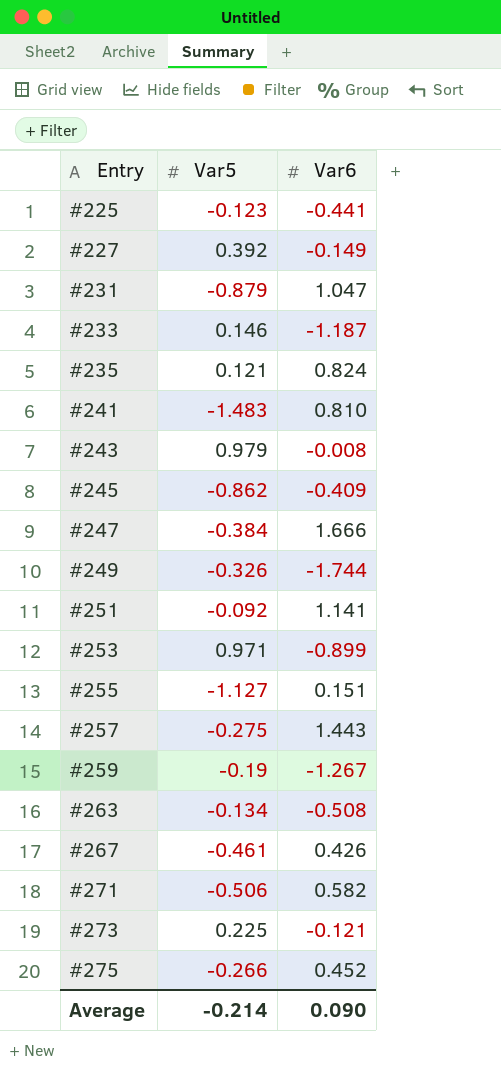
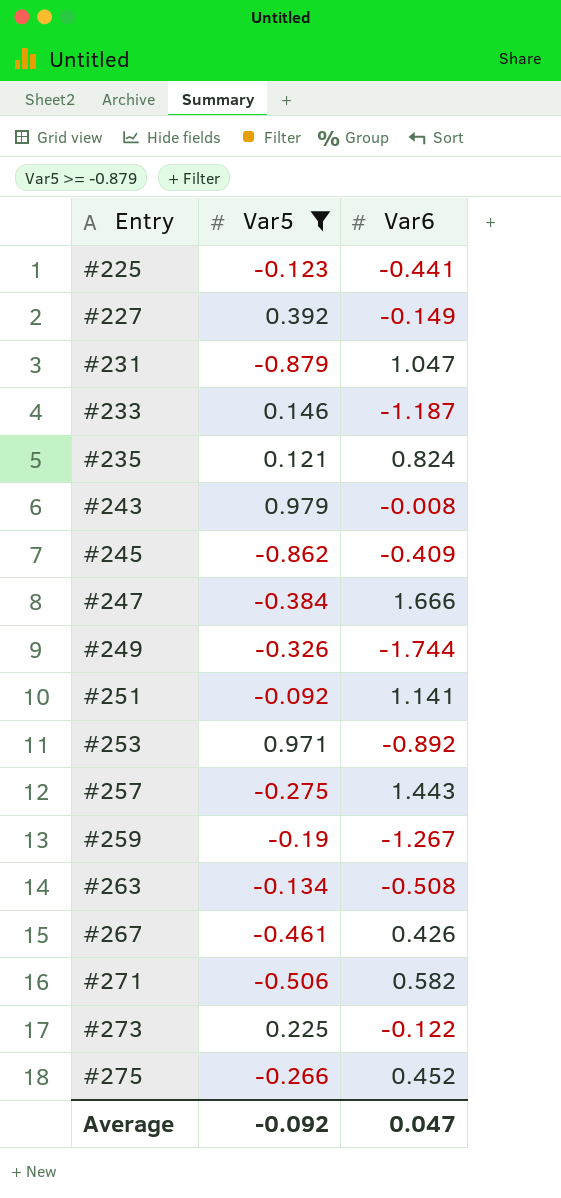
filter: none -> Var5 >= -0.879
#253 | Var6: -0.899 -> -0.892
#273 | Var6: -0.121 -> -0.122
Average | Var5: -0.214 -> -0.092
Average | Var6: 0.090 -> 0.047

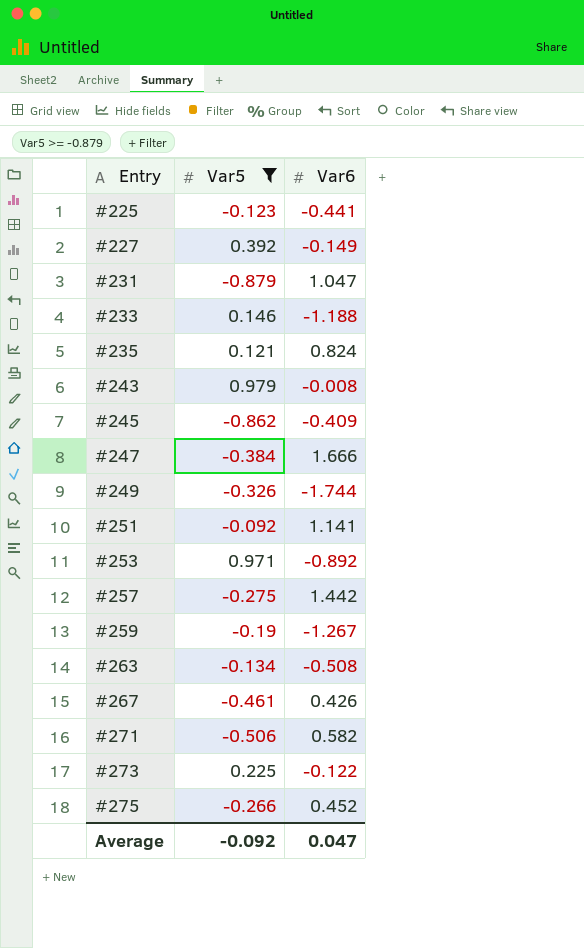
#233 | Var6: -1.187 -> -1.188
#257 | Var6: 1.443 -> 1.442

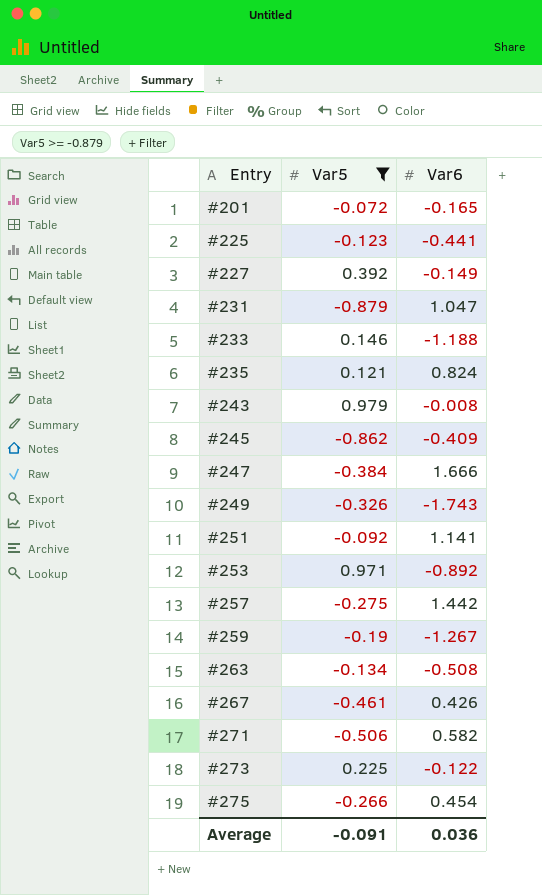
row #201: none -> -0.072 | -0.165
#249 | Var6: -1.744 -> -1.743
#275 | Var6: 0.452 -> 0.454
Average | Var5: -0.092 -> -0.091
Average | Var6: 0.047 -> 0.036

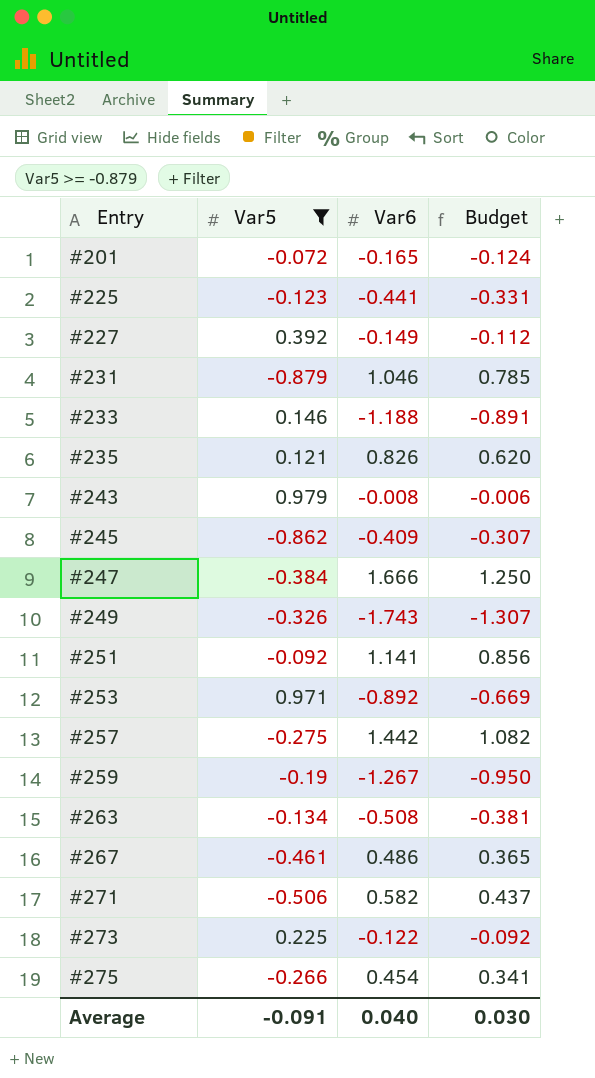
column Budget | formula: none -> [Var6] * 0.75
#231 | Var6: 1.047 -> 1.046
#235 | Var6: 0.824 -> 0.826
#267 | Var6: 0.426 -> 0.486
Average | Var6: 0.036 -> 0.040

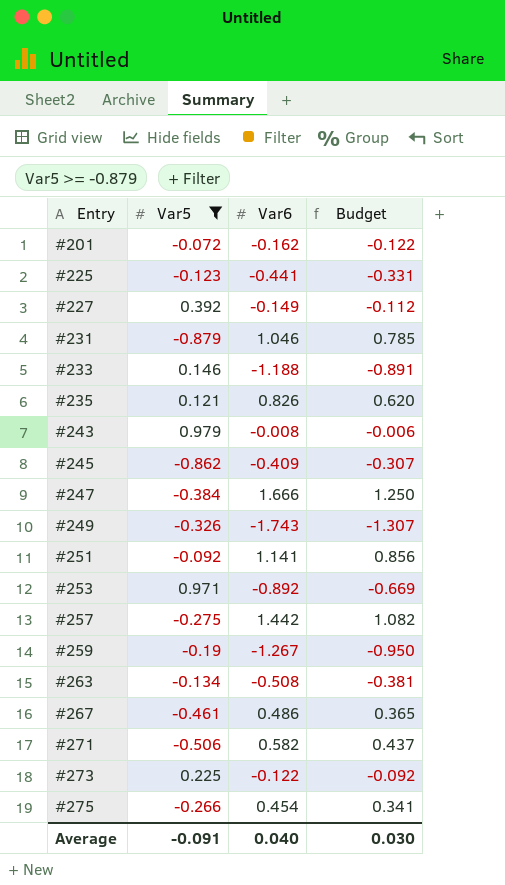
#201 | Var6: -0.165 -> -0.162
#201 | Budget: -0.124 -> -0.122

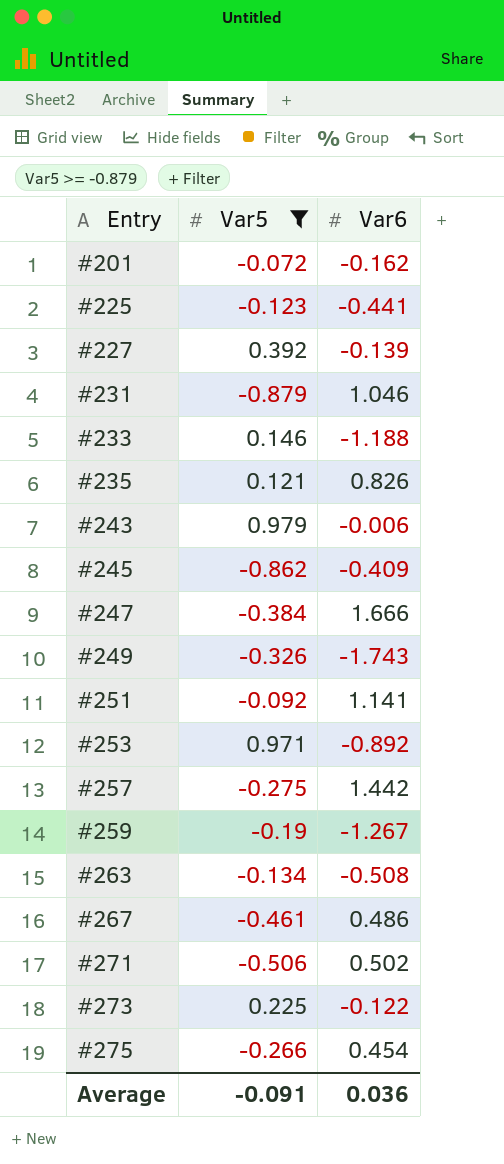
column Budget | formula: [Var6] * 0.75 -> none
#227 | Var6: -0.149 -> -0.139
#243 | Var6: -0.008 -> -0.006
#271 | Var6: 0.582 -> 0.502
Average | Var6: 0.040 -> 0.036

